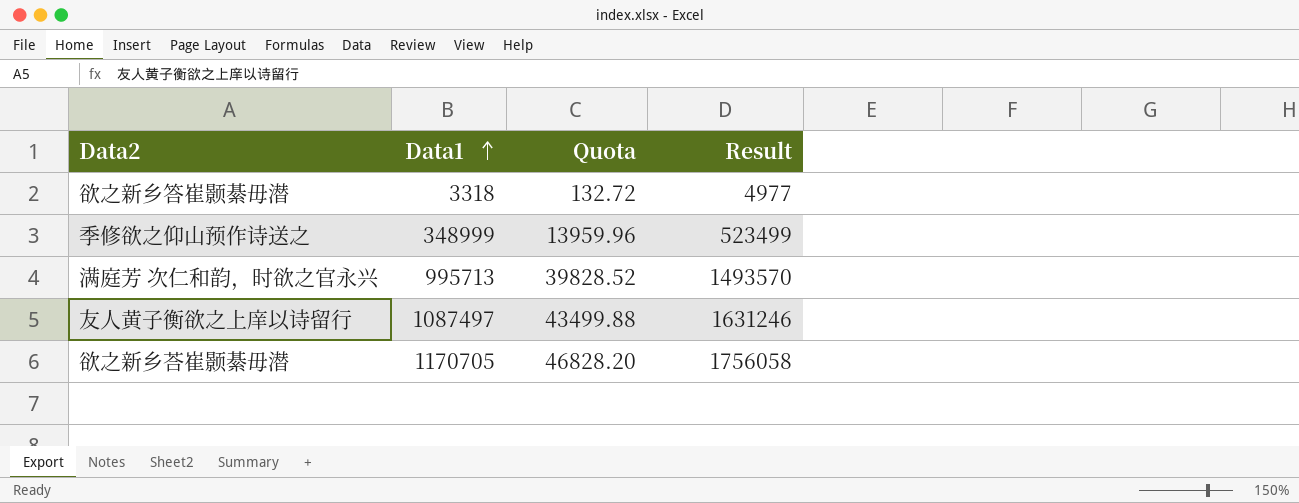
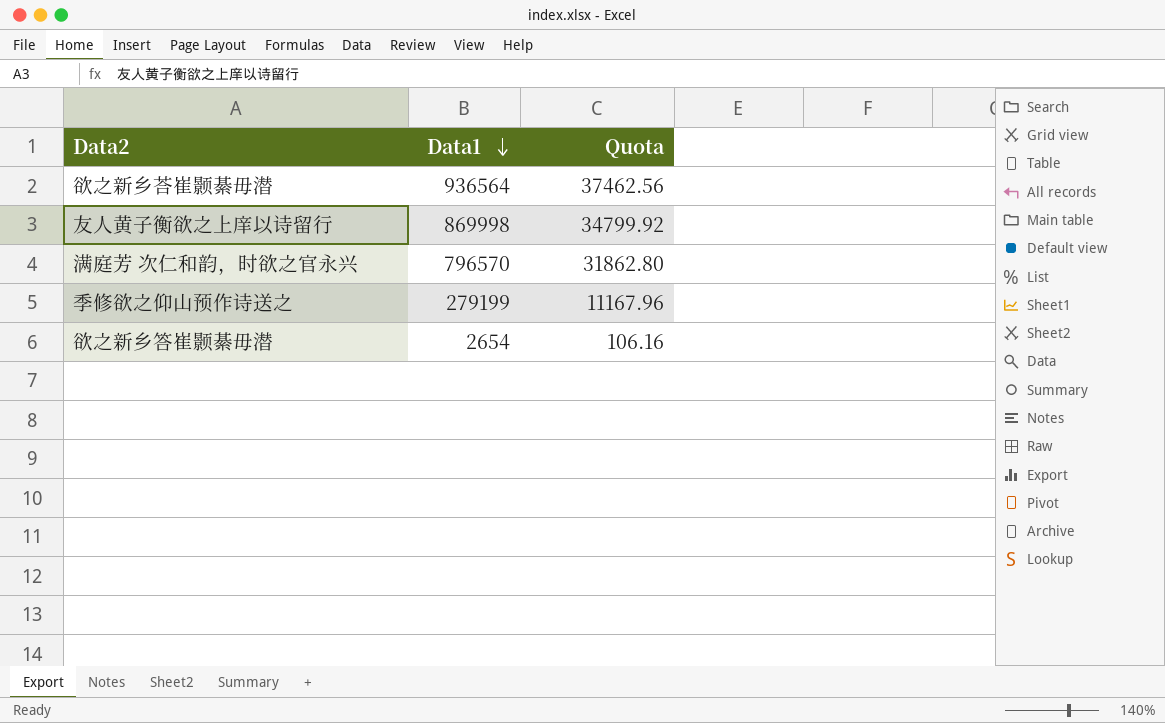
row order: Data1 ascending -> Data1 descending
column Result | formula: [Data1] * 1.5 -> none
欲之新乡荅崔颢綦毋潜 | Data1: 1170705 -> 936564
欲之新乡荅崔颢綦毋潜 | Quota: 46828.20 -> 37462.56
友人黄子衡欲之上庠以诗留行 | Data1: 1087497 -> 869998
友人黄子衡欲之上庠以诗留行 | Quota: 43499.88 -> 34799.92
满庭芳 次仁和韵，时欲之官永兴 | Data1: 995713 -> 796570
满庭芳 次仁和韵，时欲之官永兴 | Quota: 39828.52 -> 31862.80
季修欲之仰山预作诗送之 | Data1: 348999 -> 279199
季修欲之仰山预作诗送之 | Quota: 13959.96 -> 11167.96
欲之新乡答崔颢綦毋潜 | Data1: 3318 -> 2654
欲之新乡答崔颢綦毋潜 | Quota: 132.72 -> 106.16

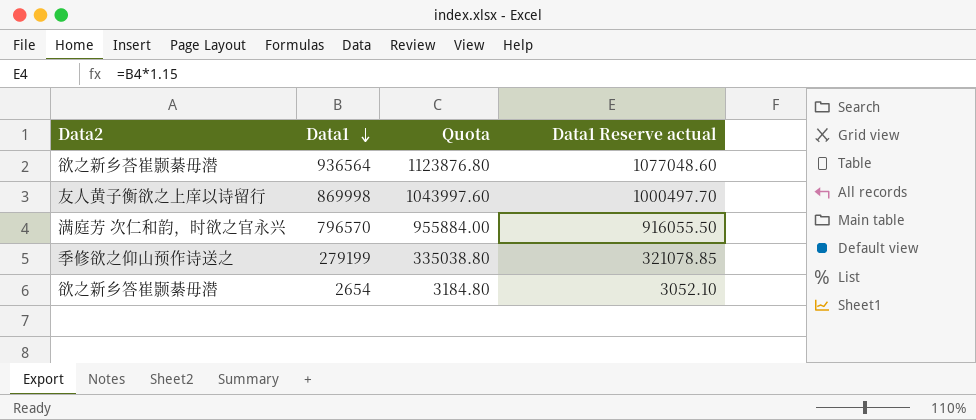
column Quota | formula: [Data1] * 0.04 -> [Data1] * 1.2
column Data1 Reserve actual | formula: none -> [Data1] * 1.15

